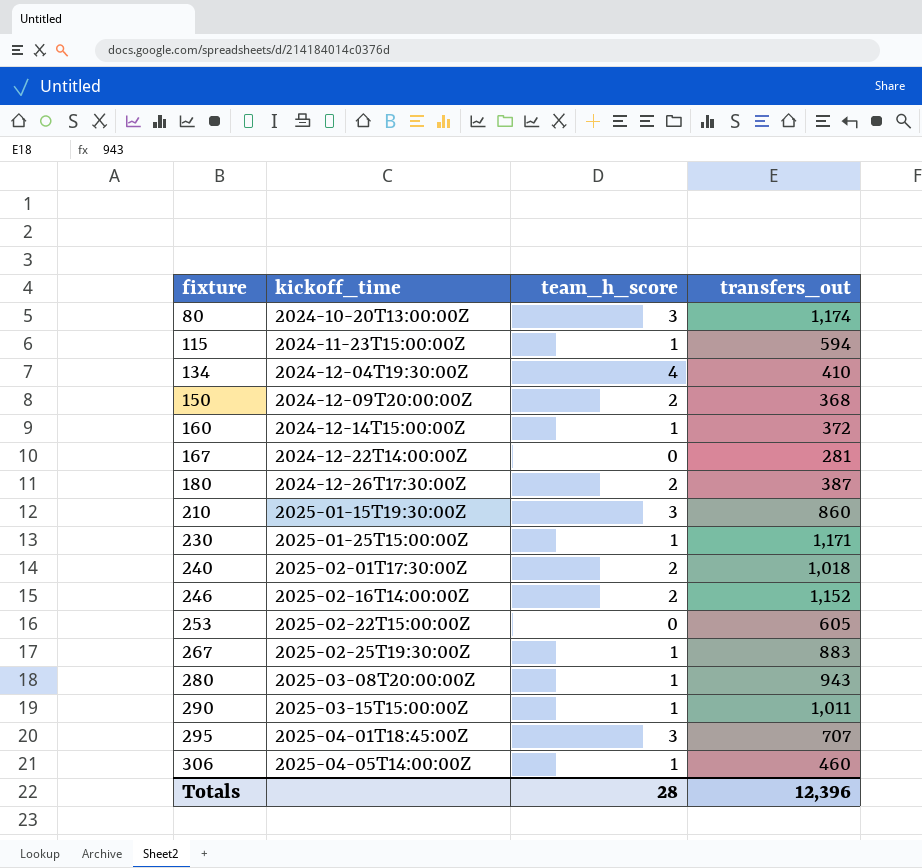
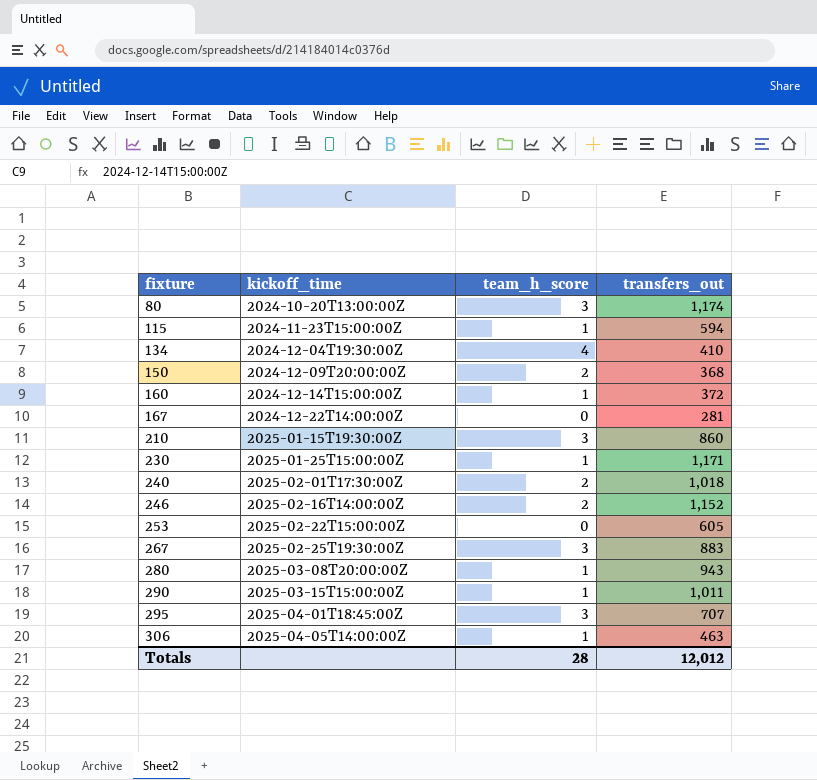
row 180: 2024-12-26T17:30:00Z | 2 | 387 -> none
267 | team_h_score: 1 -> 3
306 | transfers_out: 460 -> 463
Totals | transfers_out: 12,396 -> 12,012

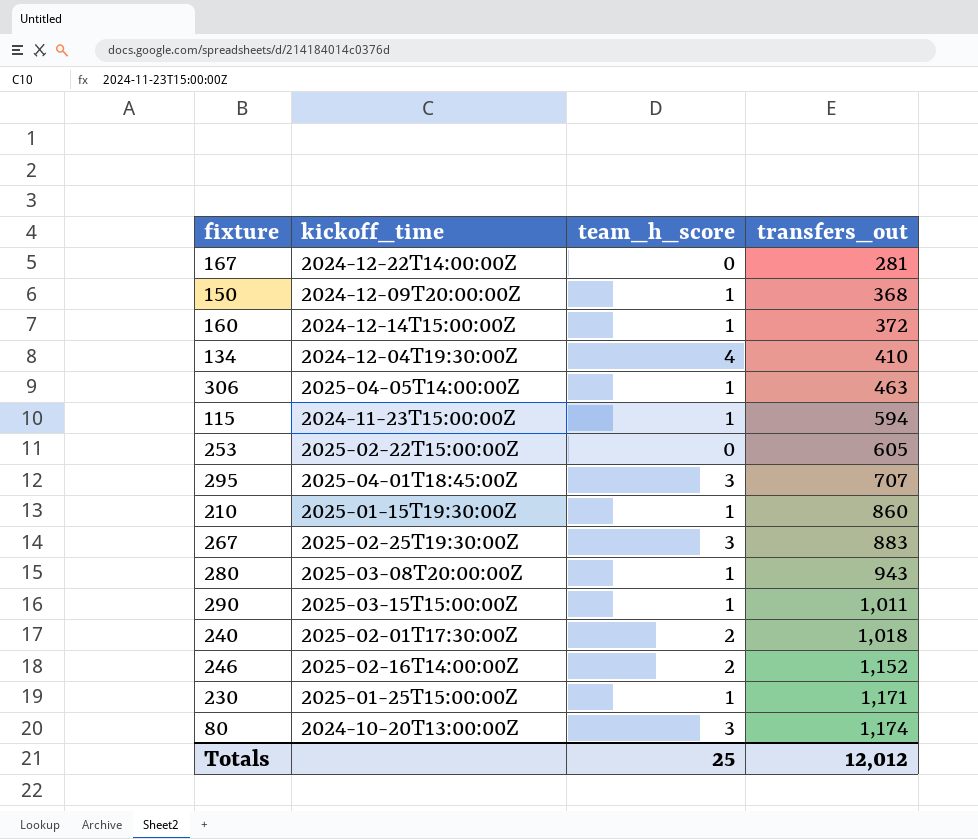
row order: fixture ascending -> transfers_out ascending
150 | team_h_score: 2 -> 1
210 | team_h_score: 3 -> 1
Totals | team_h_score: 28 -> 25

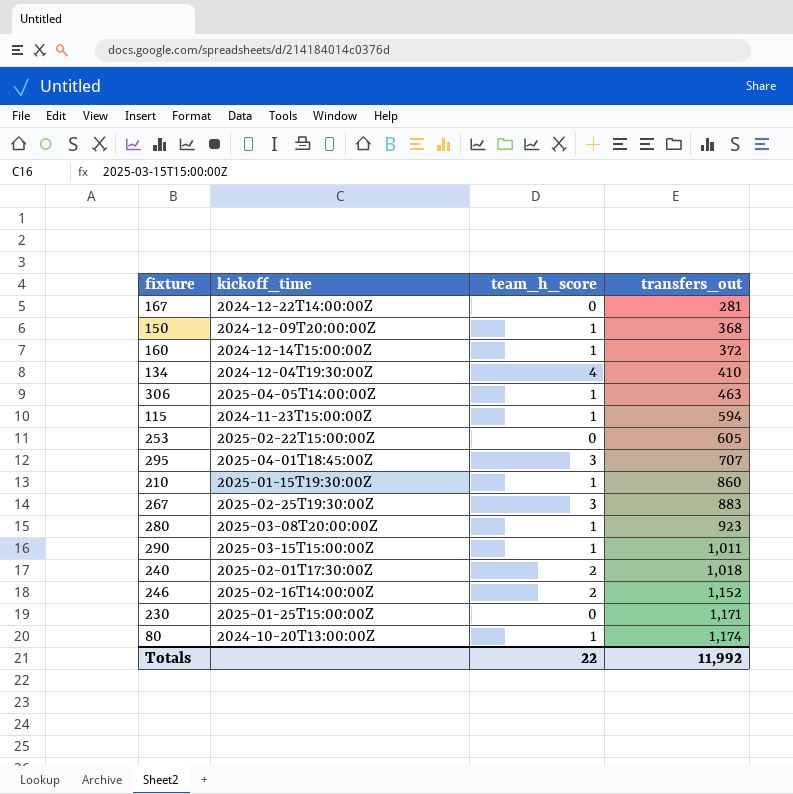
280 | transfers_out: 943 -> 923
230 | team_h_score: 1 -> 0
80 | team_h_score: 3 -> 1
Totals | team_h_score: 25 -> 22
Totals | transfers_out: 12,012 -> 11,992

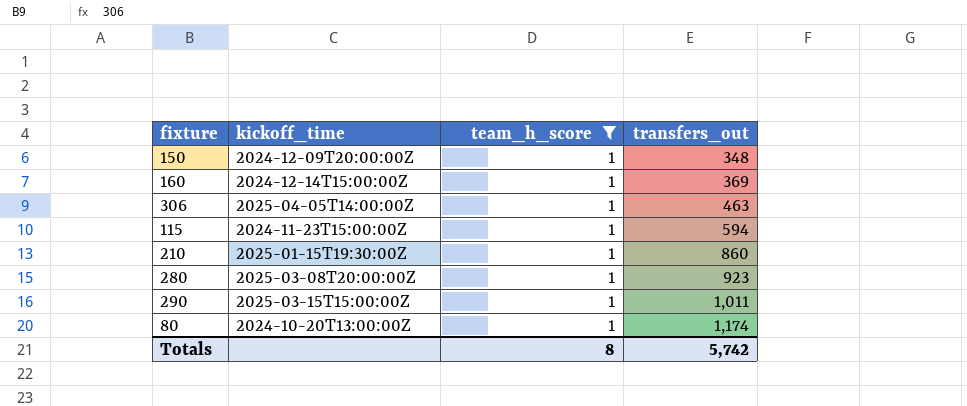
filter: none -> team_h_score = 1
150 | transfers_out: 368 -> 348
160 | transfers_out: 372 -> 369
Totals | team_h_score: 22 -> 8
Totals | transfers_out: 11,992 -> 5,742

